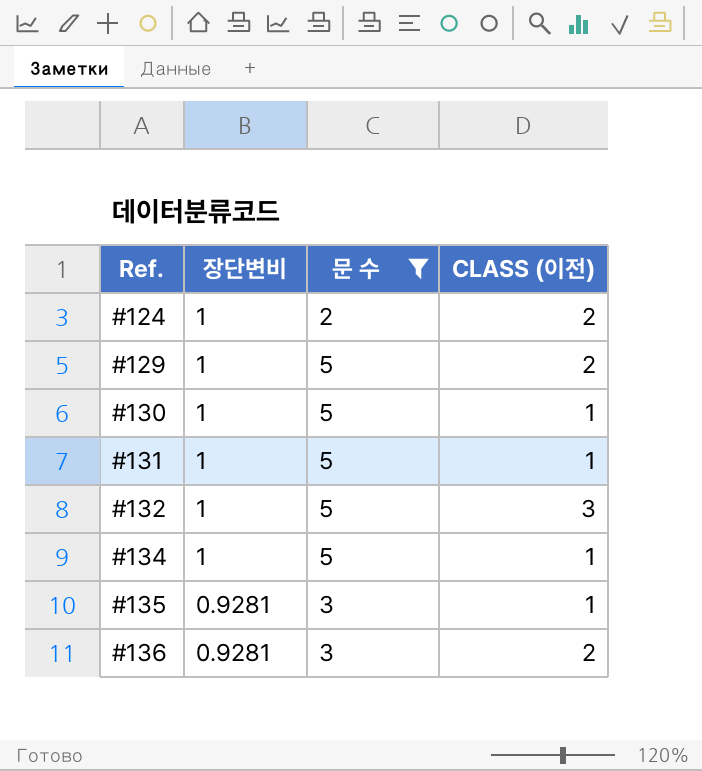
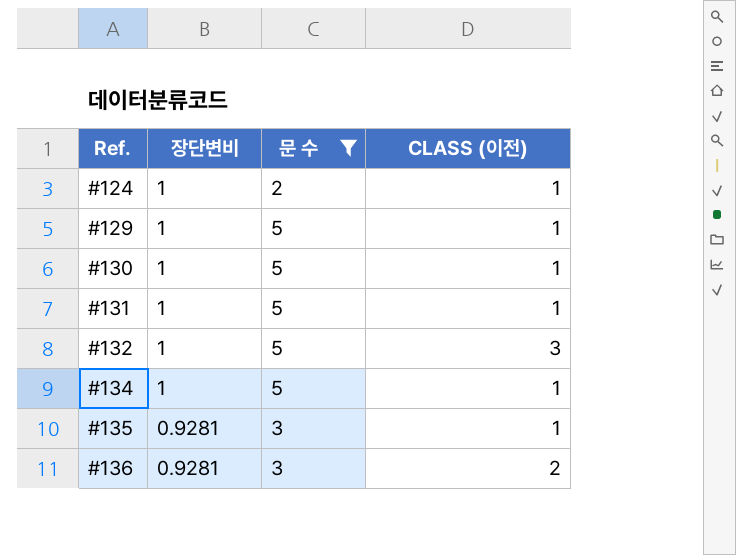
#124 | CLASS (이전): 2 -> 1
#129 | CLASS (이전): 2 -> 1

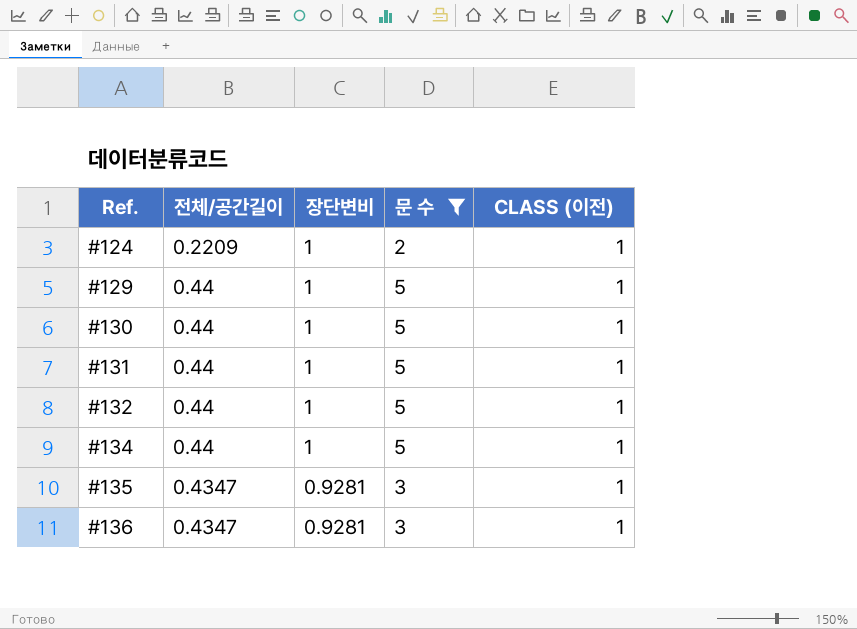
column 전체/공간길이 | position: none -> 2
#132 | CLASS (이전): 3 -> 1
#136 | CLASS (이전): 2 -> 1

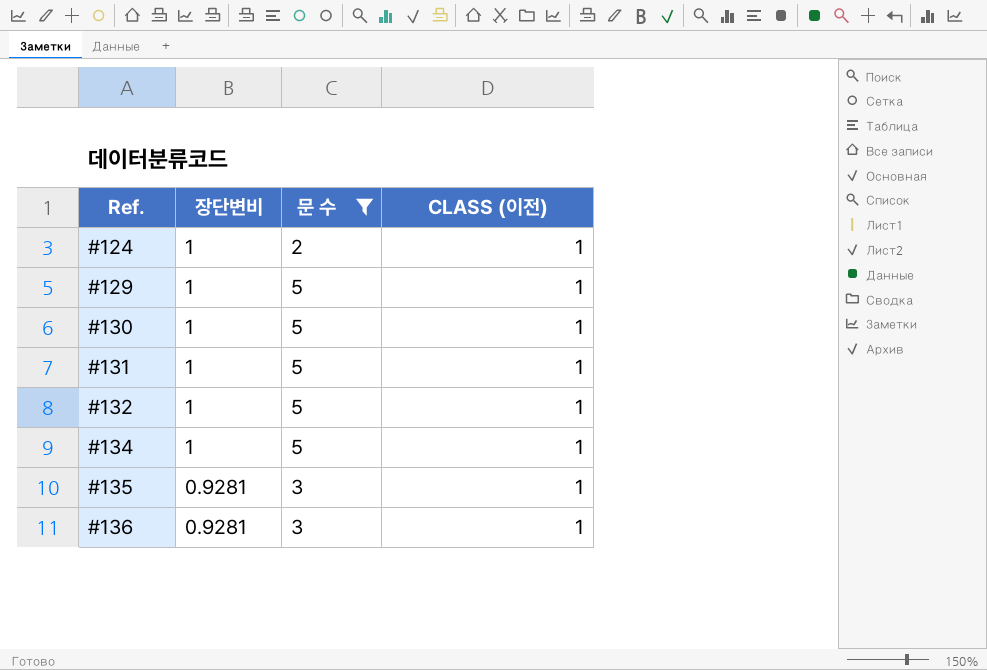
column 전체/공간길이 | position: 2 -> none

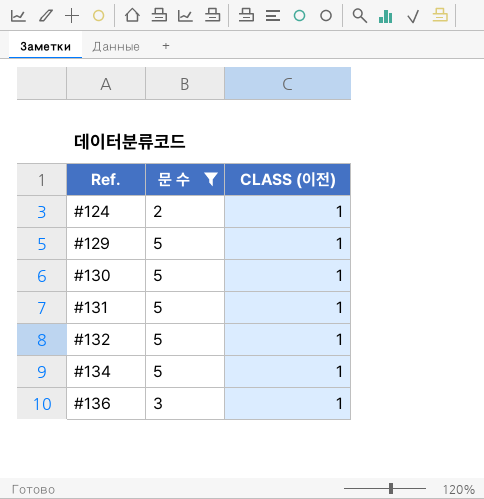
column 장단변비 | position: 2 -> none
row #135: 0.9281 | 3 | 1 -> none

